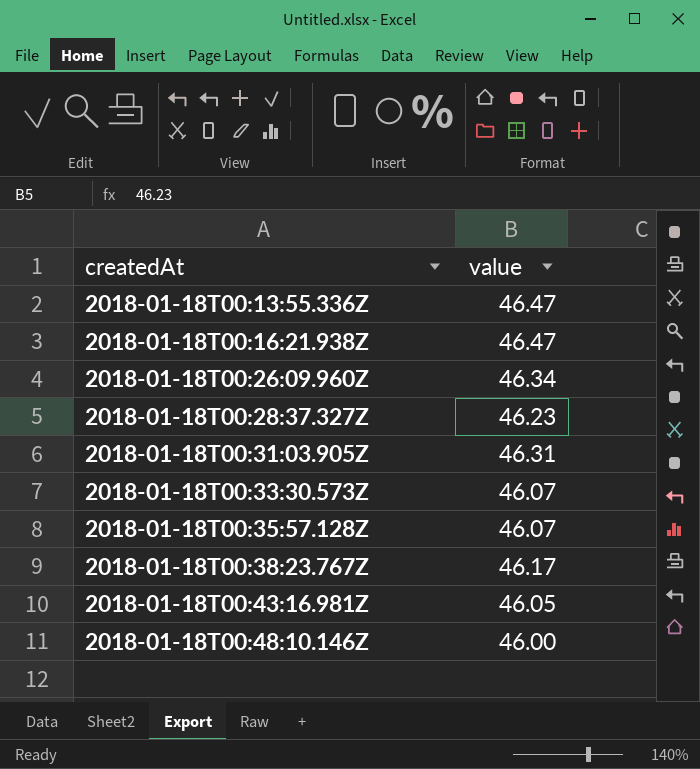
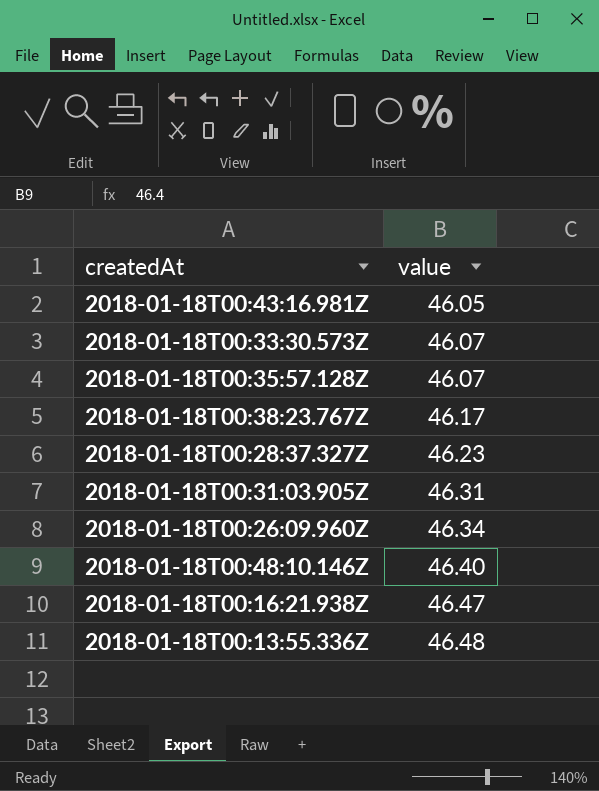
row order: createdAt ascending -> value ascending
2018-01-18T00:48:10.146Z | value: 46.00 -> 46.40
2018-01-18T00:13:55.336Z | value: 46.47 -> 46.48

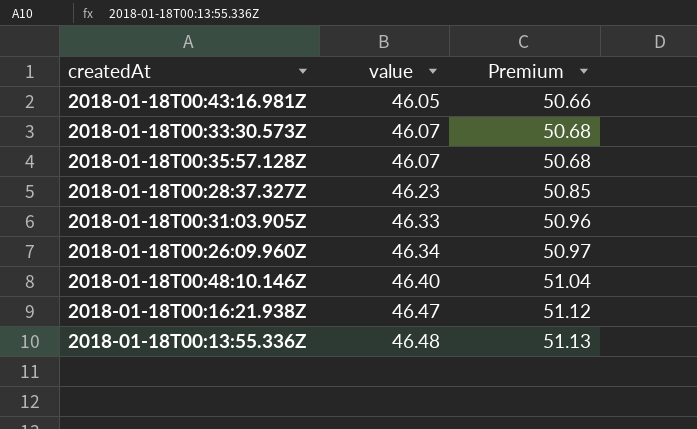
column Premium | formula: none -> [value] * 1.1
row 2018-01-18T00:38:23.767Z: 46.17 -> none
2018-01-18T00:31:03.905Z | value: 46.31 -> 46.33

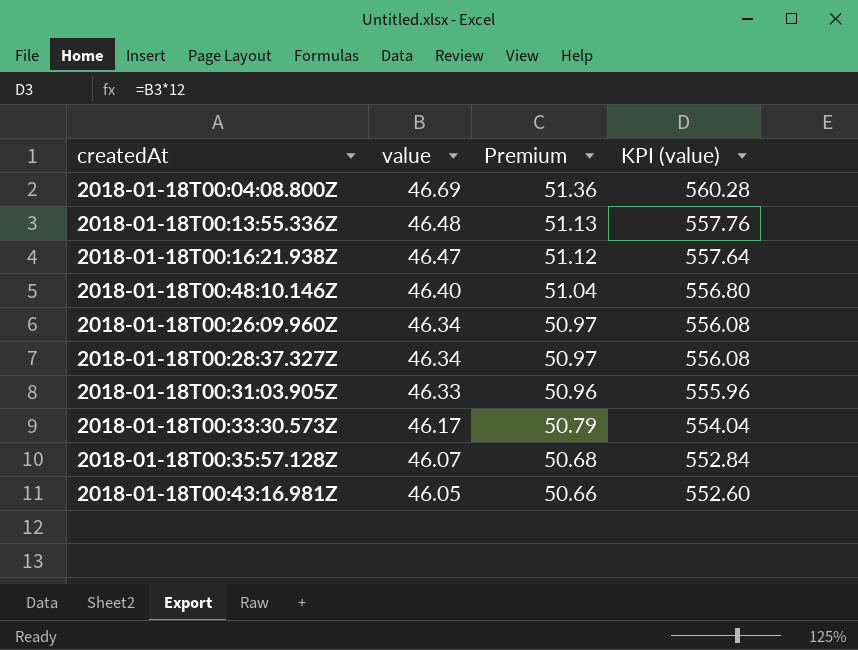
row order: value ascending -> value descending
column KPI (value) | formula: none -> [value] * 12
row 2018-01-18T00:04:08.800Z: none -> 46.69 | 51.36 | 560.28
2018-01-18T00:28:37.327Z | value: 46.23 -> 46.34
2018-01-18T00:28:37.327Z | Premium: 50.85 -> 50.97
2018-01-18T00:33:30.573Z | value: 46.07 -> 46.17
2018-01-18T00:33:30.573Z | Premium: 50.68 -> 50.79

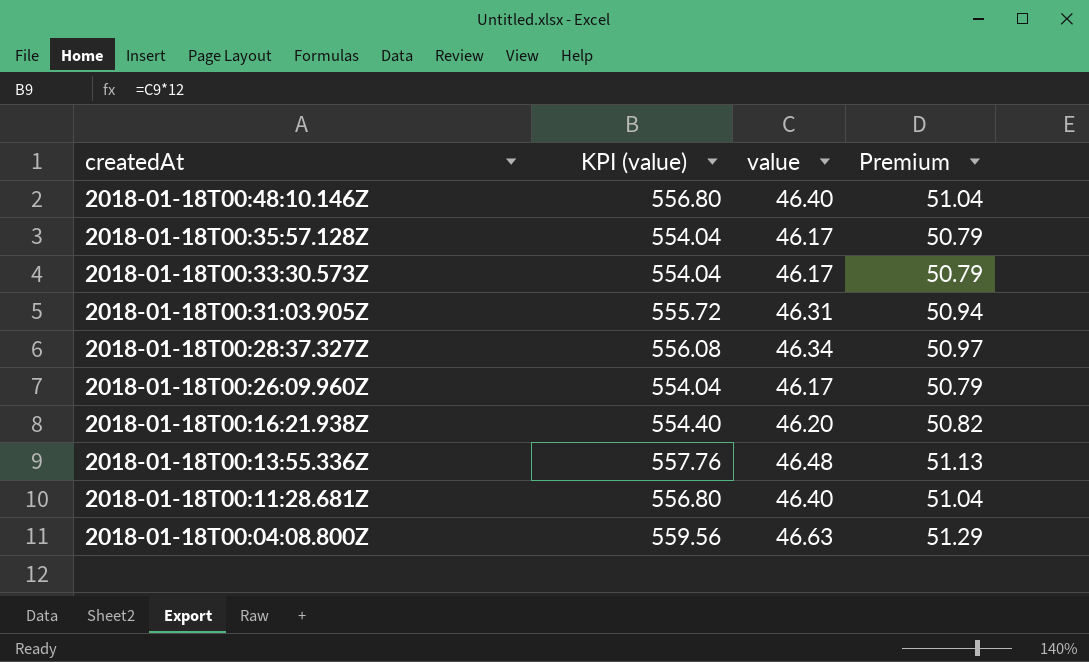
row order: value descending -> createdAt descending
column KPI (value) | position: 4 -> 2
row 2018-01-18T00:43:16.981Z: 46.05 | 50.66 | 552.60 -> none
2018-01-18T00:35:57.128Z | KPI (value): 552.84 -> 554.04
2018-01-18T00:35:57.128Z | value: 46.07 -> 46.17
2018-01-18T00:35:57.128Z | Premium: 50.68 -> 50.79
2018-01-18T00:31:03.905Z | KPI (value): 555.96 -> 555.72
2018-01-18T00:31:03.905Z | value: 46.33 -> 46.31
2018-01-18T00:31:03.905Z | Premium: 50.96 -> 50.94
2018-01-18T00:26:09.960Z | KPI (value): 556.08 -> 554.04
2018-01-18T00:26:09.960Z | value: 46.34 -> 46.17
2018-01-18T00:26:09.960Z | Premium: 50.97 -> 50.79
2018-01-18T00:16:21.938Z | KPI (value): 557.64 -> 554.40
2018-01-18T00:16:21.938Z | value: 46.47 -> 46.20
2018-01-18T00:16:21.938Z | Premium: 51.12 -> 50.82
row 2018-01-18T00:11:28.681Z: none -> 556.80 | 46.40 | 51.04
2018-01-18T00:04:08.800Z | KPI (value): 560.28 -> 559.56
2018-01-18T00:04:08.800Z | value: 46.69 -> 46.63
2018-01-18T00:04:08.800Z | Premium: 51.36 -> 51.29

